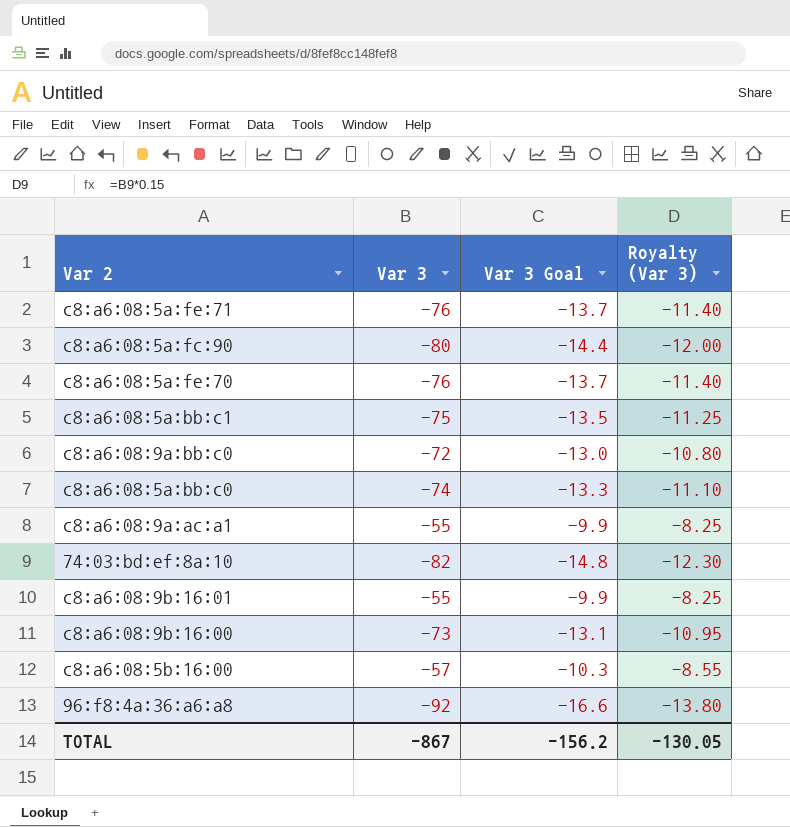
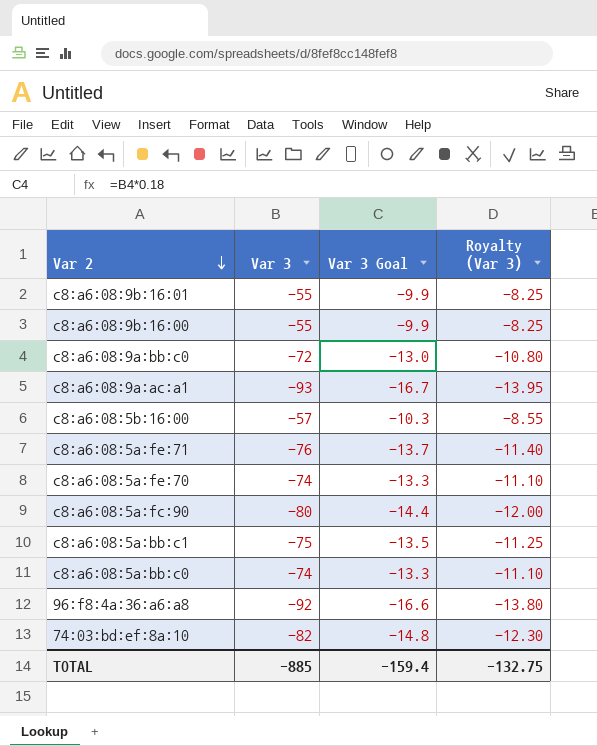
row order: none -> Var 2 descending
c8:a6:08:9b:16:00 | Var 3: -73 -> -55
c8:a6:08:9b:16:00 | Var 3 Goal: -13.1 -> -9.9
c8:a6:08:9b:16:00 | Royalty (Var 3): -10.95 -> -8.25
c8:a6:08:9a:ac:a1 | Var 3: -55 -> -93
c8:a6:08:9a:ac:a1 | Var 3 Goal: -9.9 -> -16.7
c8:a6:08:9a:ac:a1 | Royalty (Var 3): -8.25 -> -13.95
c8:a6:08:5a:fe:70 | Var 3: -76 -> -74
c8:a6:08:5a:fe:70 | Var 3 Goal: -13.7 -> -13.3
c8:a6:08:5a:fe:70 | Royalty (Var 3): -11.40 -> -11.10
TOTAL | Var 3: -867 -> -885
TOTAL | Var 3 Goal: -156.2 -> -159.4
TOTAL | Royalty (Var 3): -130.05 -> -132.75

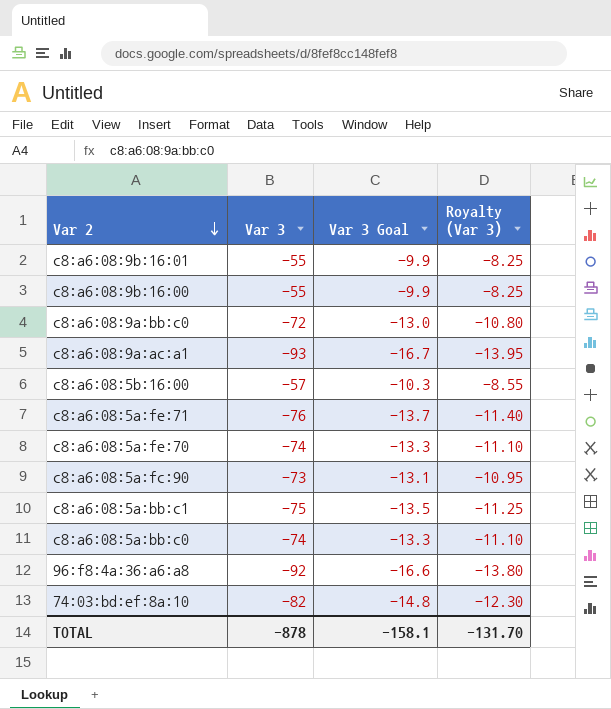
c8:a6:08:5a:fc:90 | Var 3: -80 -> -73
c8:a6:08:5a:fc:90 | Var 3 Goal: -14.4 -> -13.1
c8:a6:08:5a:fc:90 | Royalty (Var 3): -12.00 -> -10.95
TOTAL | Var 3: -885 -> -878
TOTAL | Var 3 Goal: -159.4 -> -158.1
TOTAL | Royalty (Var 3): -132.75 -> -131.70

